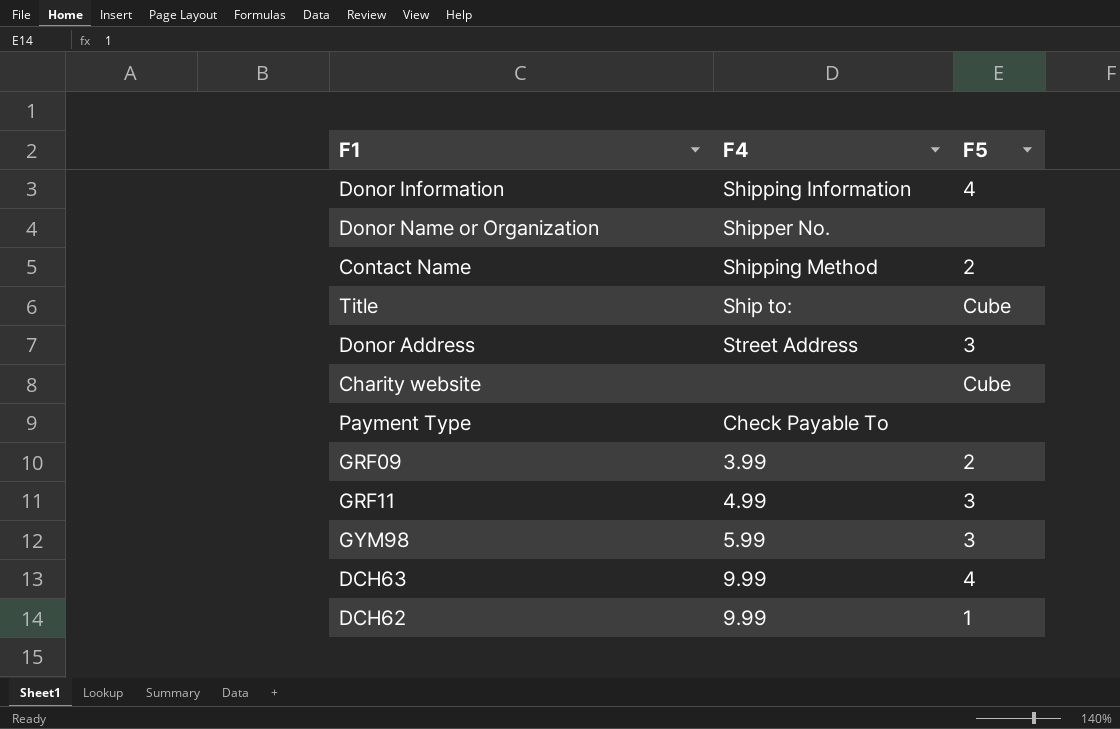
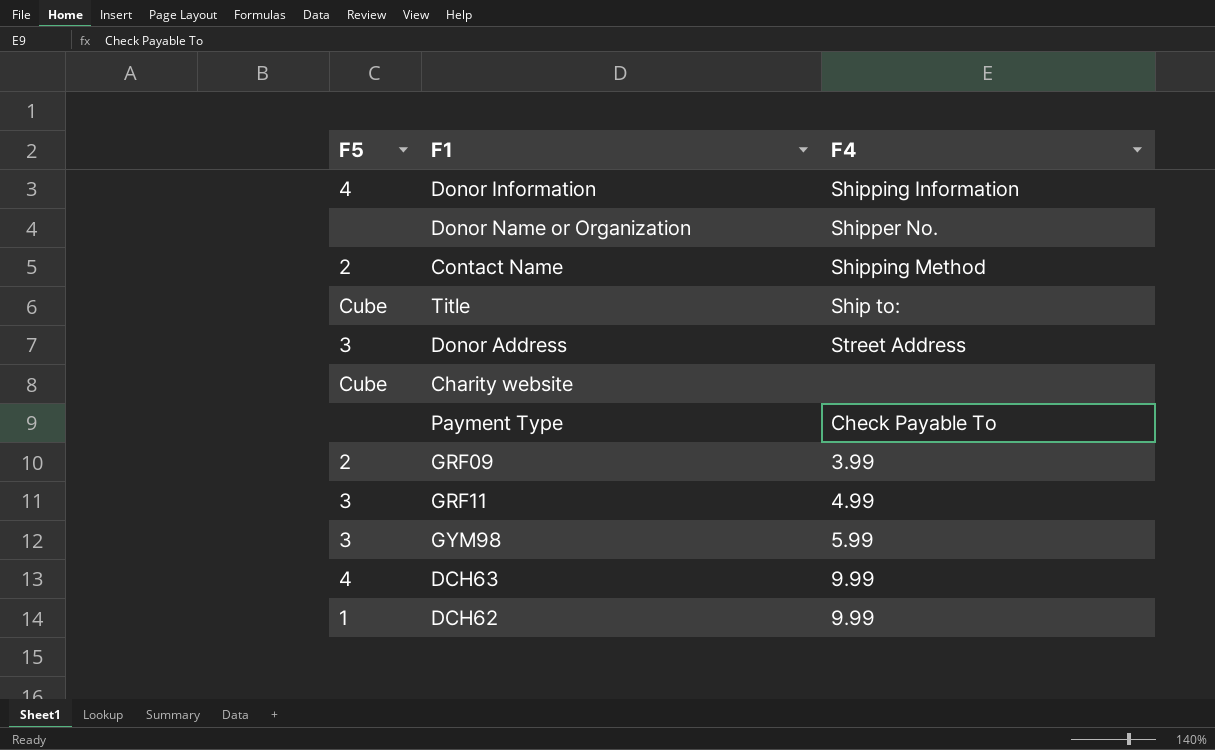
column F5 | position: 3 -> 1

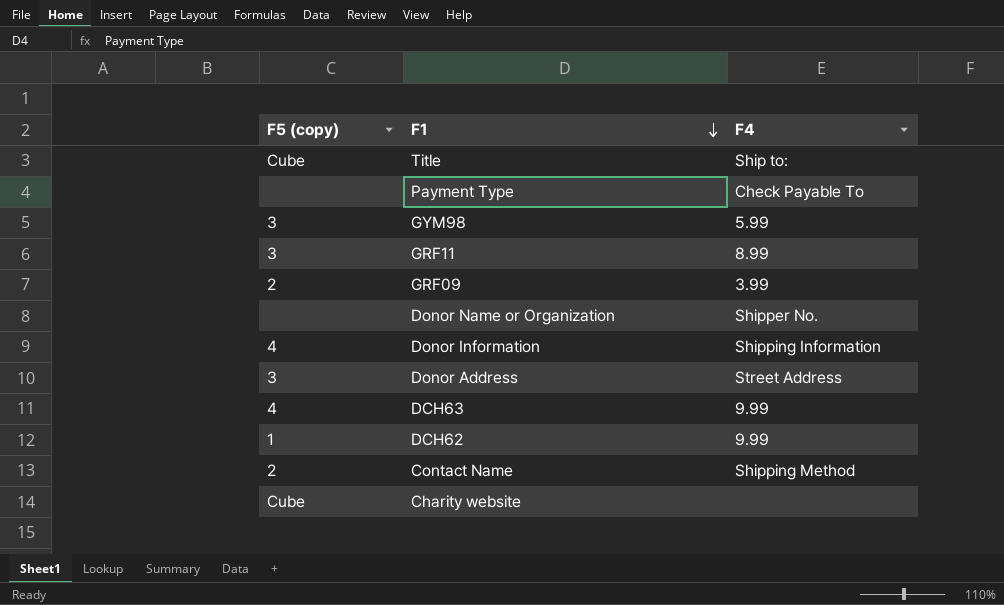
row order: none -> F1 descending
column name: F5 -> F5 (copy)
GRF11 | F4: 4.99 -> 8.99

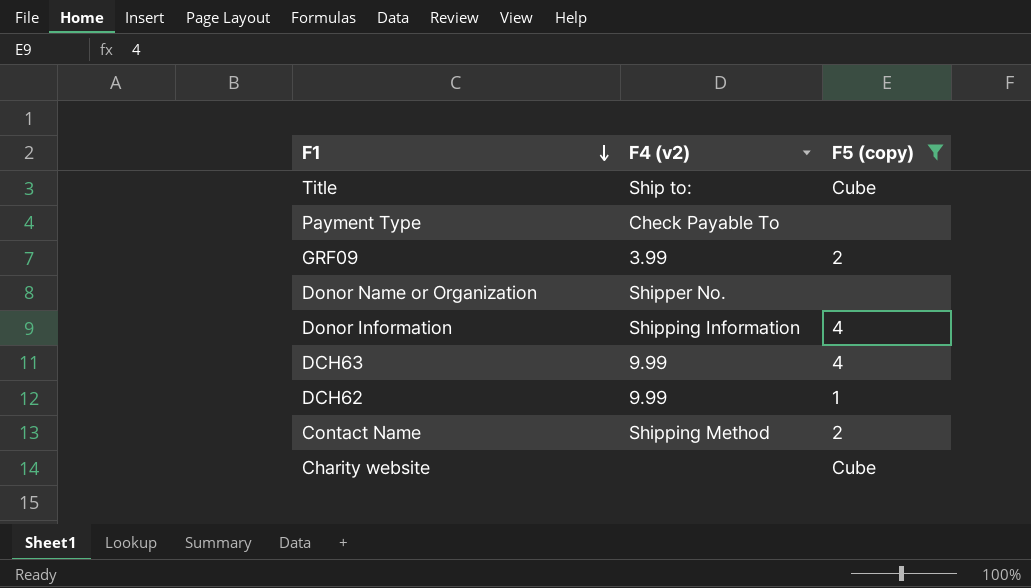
filter: none -> F5 (copy) != 3
column name: F4 -> F4 (v2)
column F5 (copy) | position: 1 -> 3

